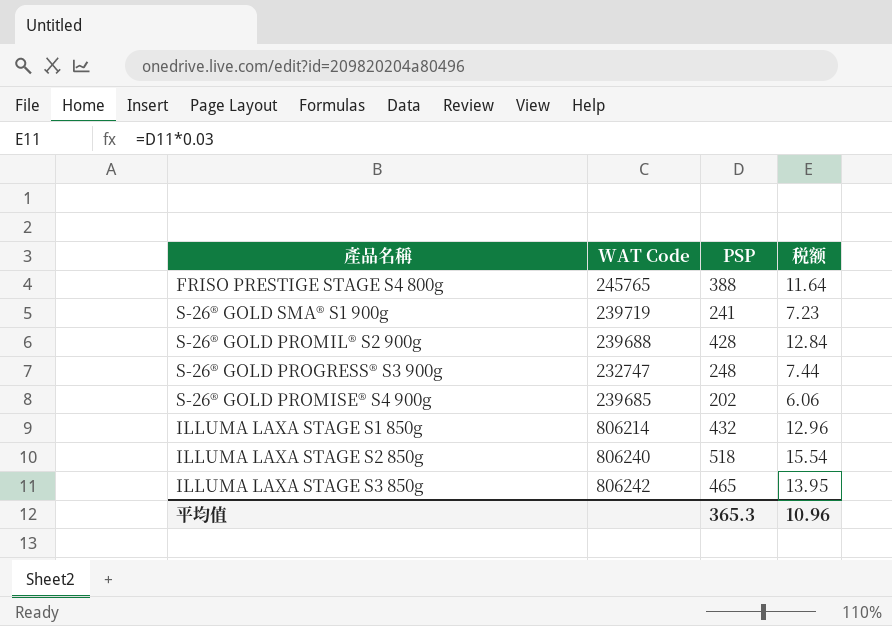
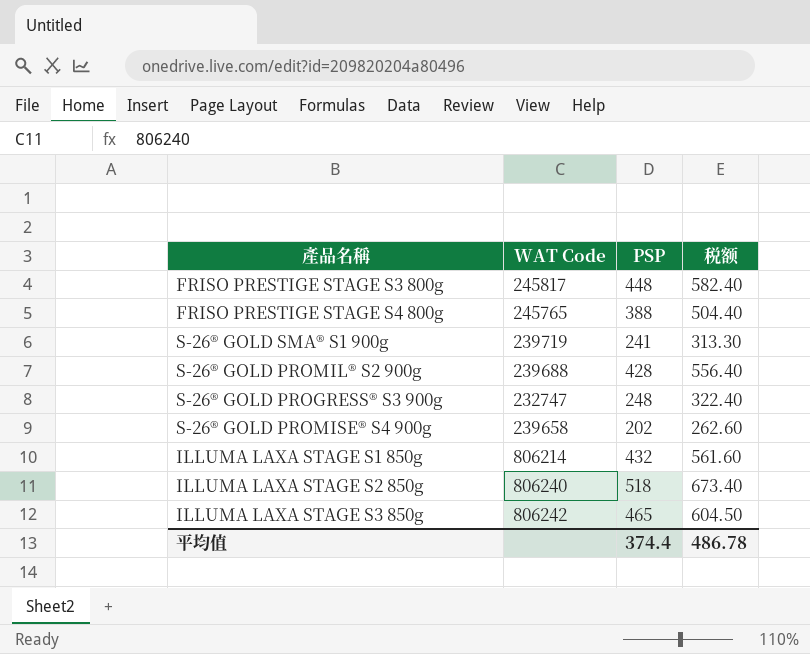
column 税额 | formula: [PSP] * 0.03 -> [PSP] * 1.3
row FRISO PRESTIGE STAGE S3 800g: none -> 245817 | 448 | 582.40
S-26® GOLD PROMISE® S4 900g | WAT Code: 239685 -> 239658
平均值 | PSP: 365.3 -> 374.4
平均值 | 税额: 10.96 -> 486.78

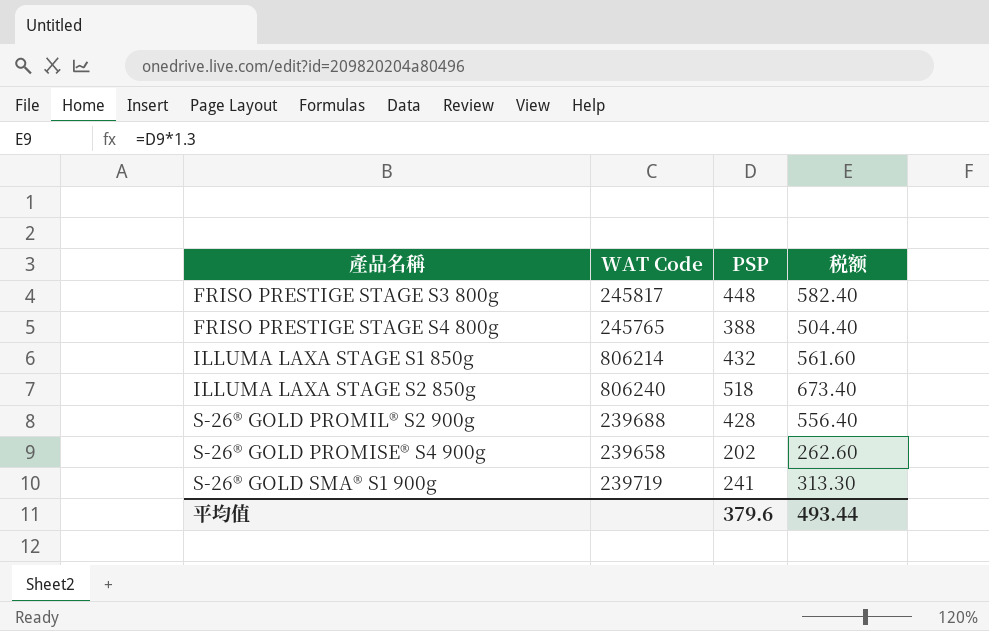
row order: none -> 產品名稱 ascending
row S-26® GOLD PROGRESS® S3 900g: 232747 | 248 | 322.40 -> none
row ILLUMA LAXA STAGE S3 850g: 806242 | 465 | 604.50 -> none
平均值 | PSP: 374.4 -> 379.6
平均值 | 税额: 486.78 -> 493.44

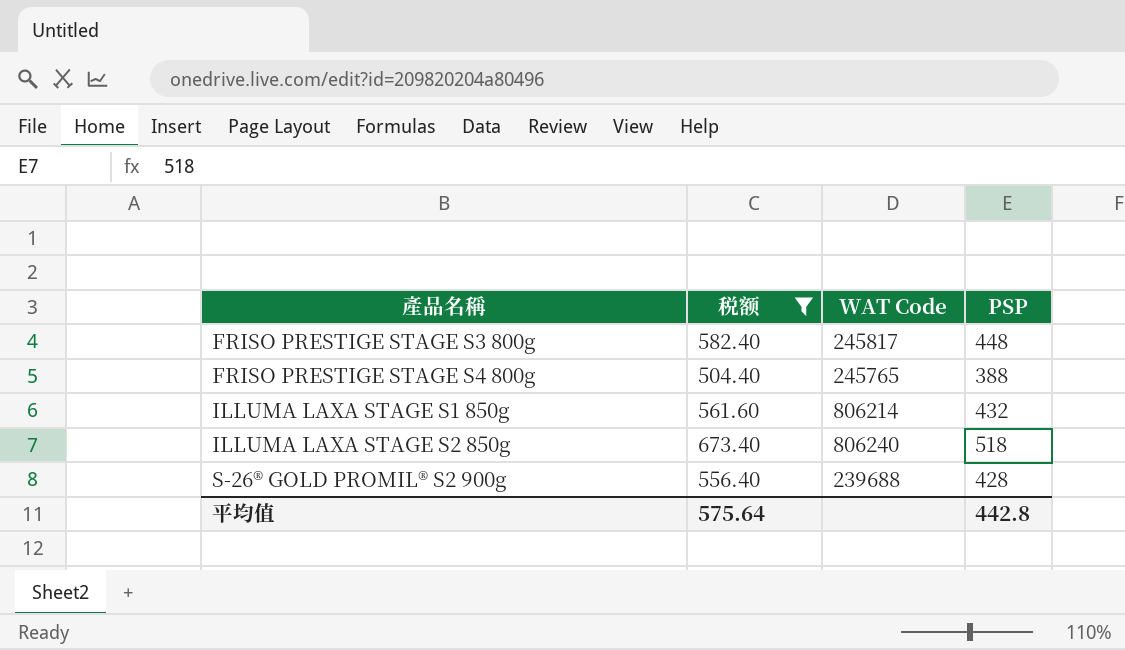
filter: none -> 税额 >= 504.40
column 税额 | position: 4 -> 2
平均值 | 税额: 493.44 -> 575.64
平均值 | PSP: 379.6 -> 442.8

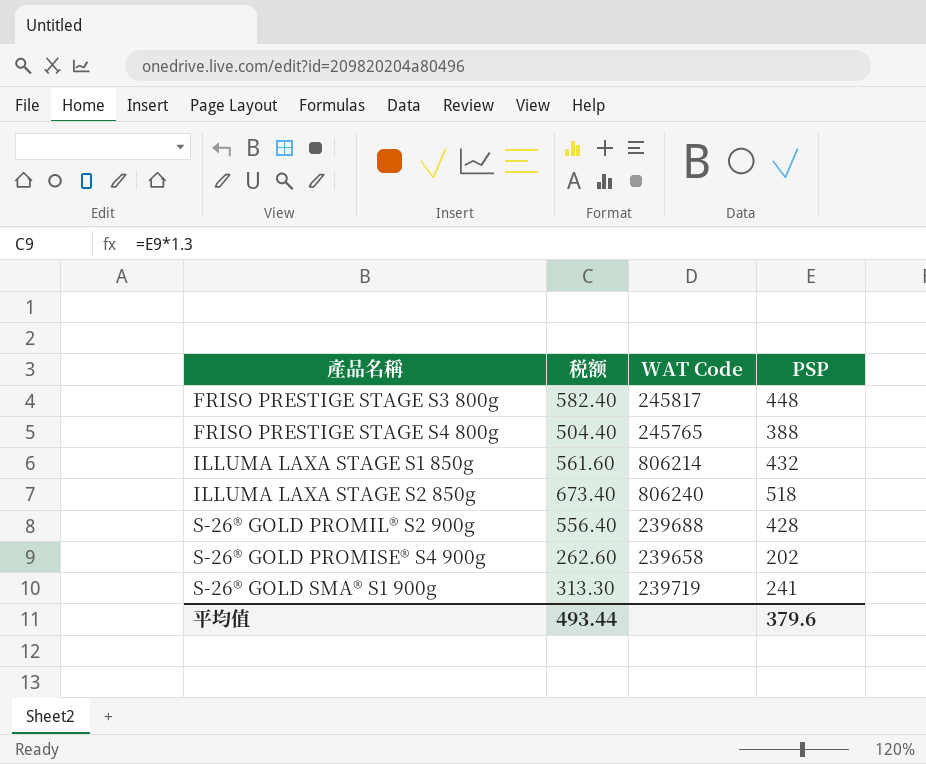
filter: 税额 >= 504.40 -> none
平均值 | 税额: 575.64 -> 493.44
平均值 | PSP: 442.8 -> 379.6

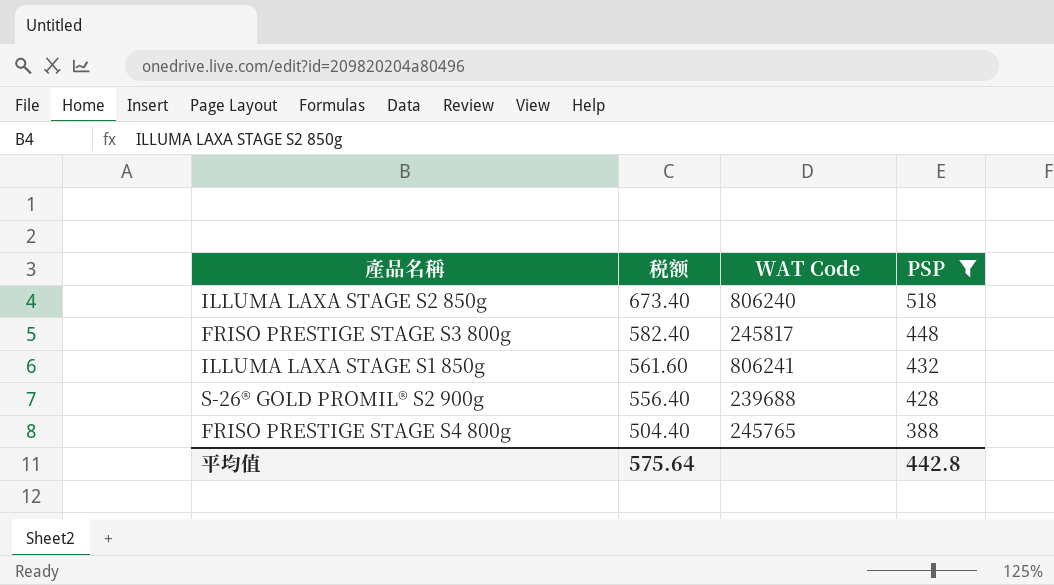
filter: none -> PSP >= 388
row order: 產品名稱 ascending -> 税额 descending
ILLUMA LAXA STAGE S1 850g | WAT Code: 806214 -> 806241
平均值 | 税额: 493.44 -> 575.64
平均值 | PSP: 379.6 -> 442.8

